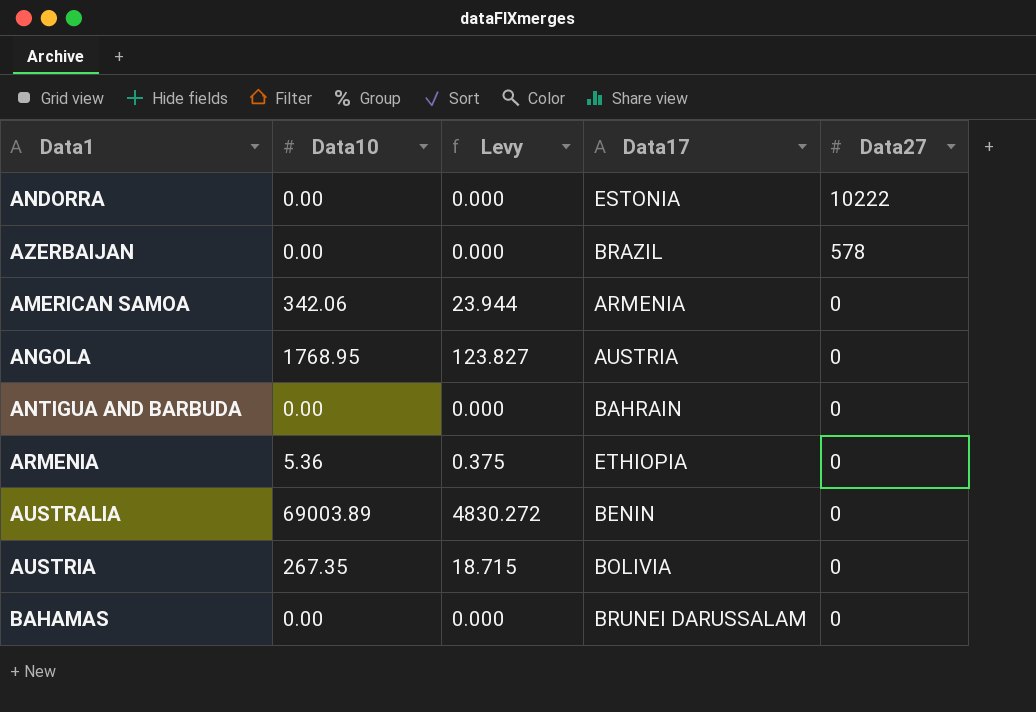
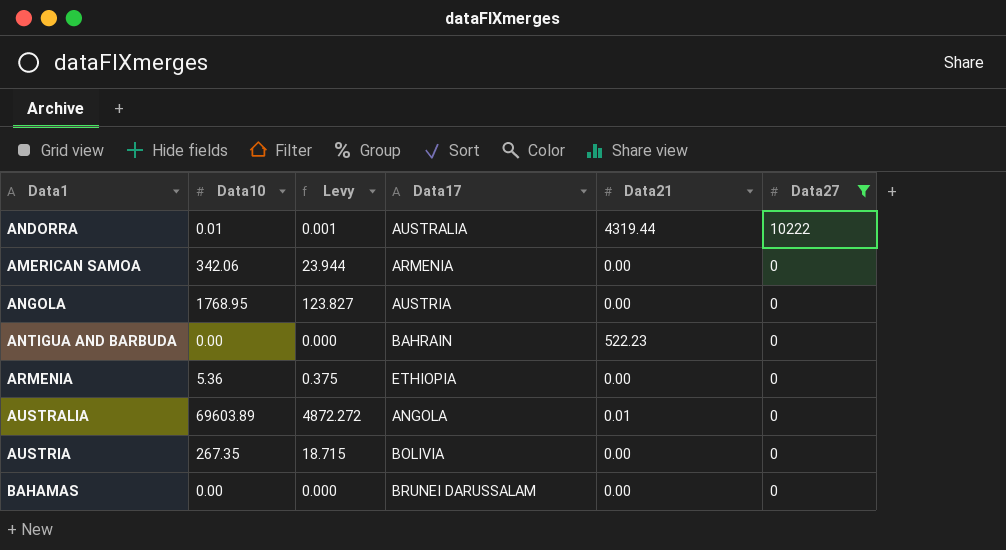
filter: none -> Data27 != 578
column Data21 | position: none -> 5
ANDORRA | Data10: 0.00 -> 0.01
ANDORRA | Levy: 0.000 -> 0.001
ANDORRA | Data17: ESTONIA -> AUSTRALIA
AUSTRALIA | Data10: 69003.89 -> 69603.89
AUSTRALIA | Levy: 4830.272 -> 4872.272
AUSTRALIA | Data17: BENIN -> ANGOLA

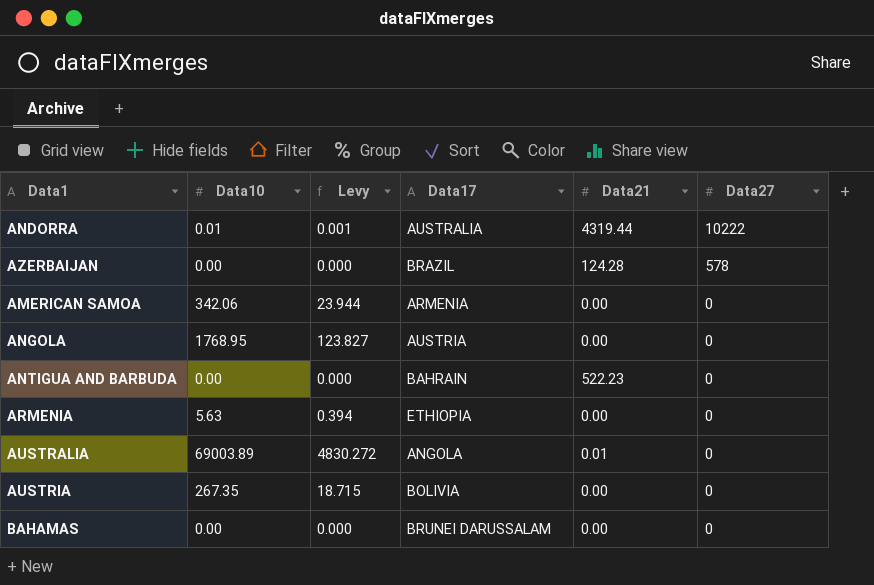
filter: Data27 != 578 -> none
ARMENIA | Data10: 5.36 -> 5.63
ARMENIA | Levy: 0.375 -> 0.394
AUSTRALIA | Data10: 69603.89 -> 69003.89
AUSTRALIA | Levy: 4872.272 -> 4830.272

